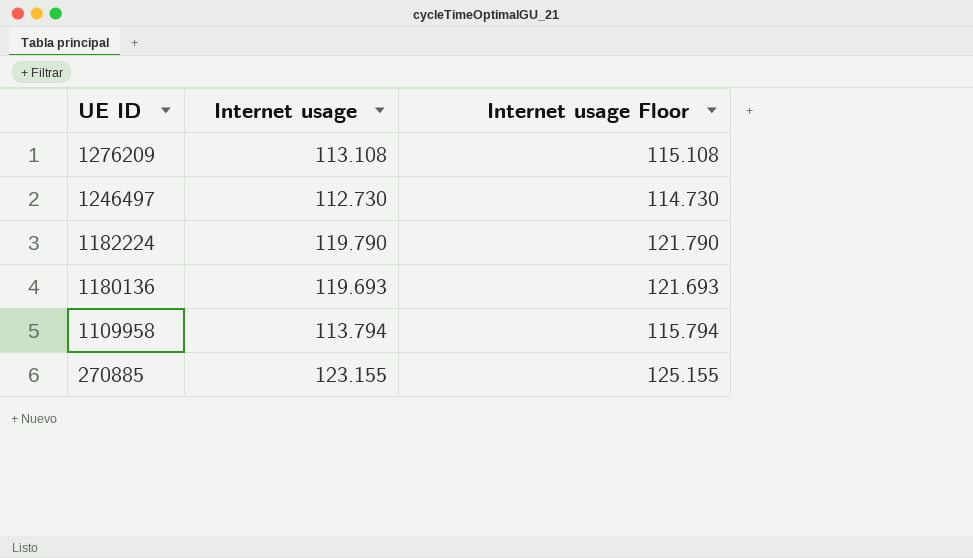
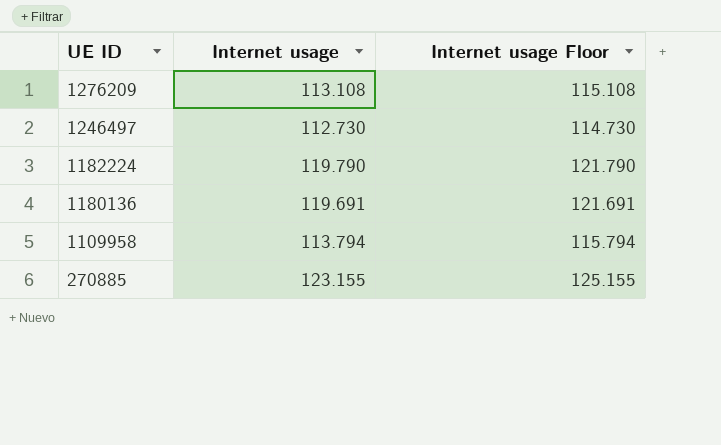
1180136 | Internet usage: 119.693 -> 119.691
1180136 | Internet usage Floor: 121.693 -> 121.691

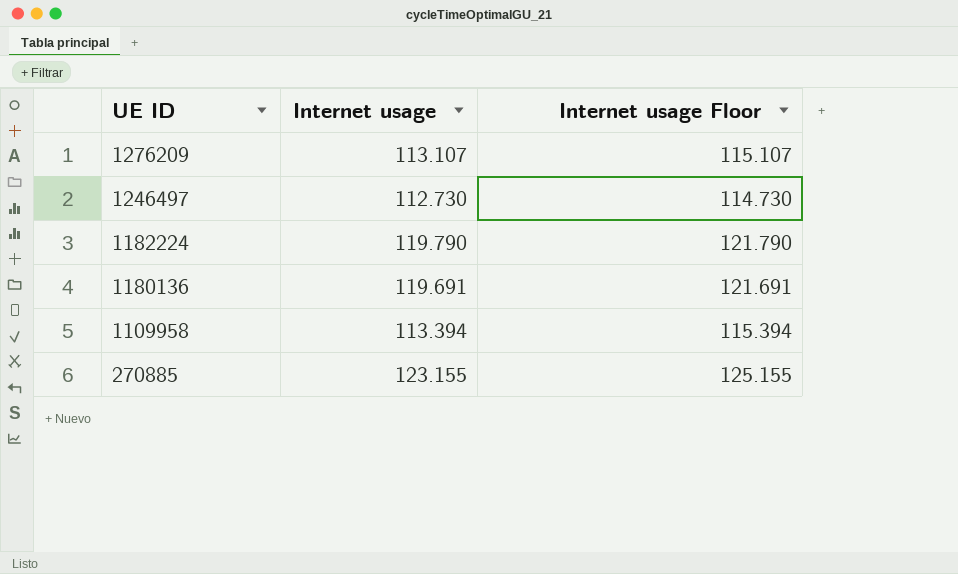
1276209 | Internet usage: 113.108 -> 113.107
1276209 | Internet usage Floor: 115.108 -> 115.107
1109958 | Internet usage: 113.794 -> 113.394
1109958 | Internet usage Floor: 115.794 -> 115.394

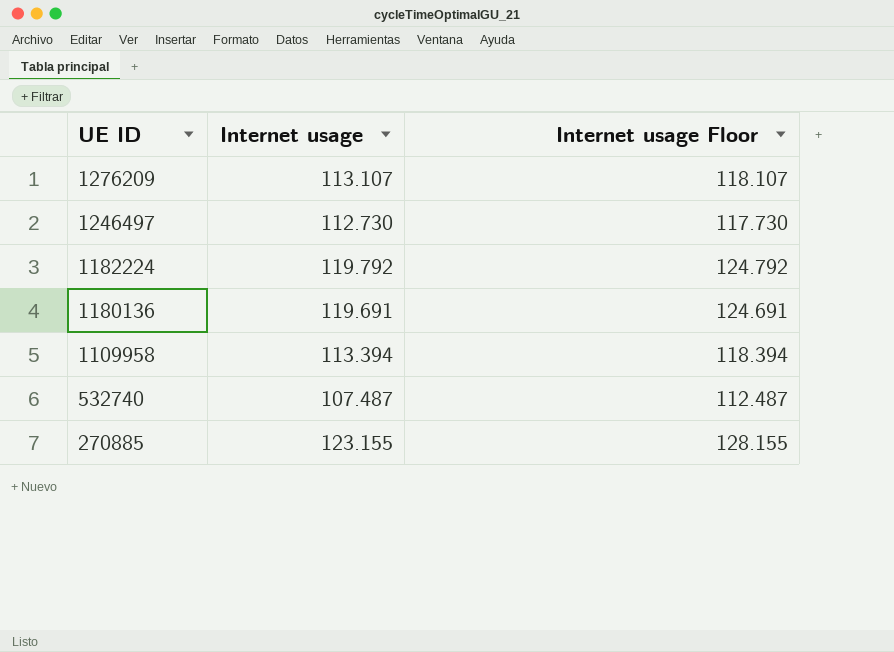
column Internet usage Floor | formula: [Internet usage] + 2 -> [Internet usage] + 5
1182224 | Internet usage: 119.790 -> 119.792
row 532740: none -> 107.487 | 112.487

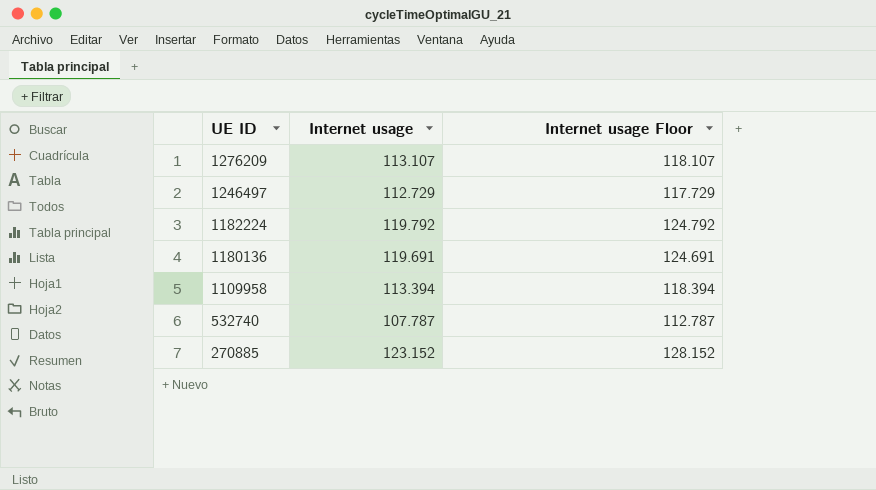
1246497 | Internet usage: 112.730 -> 112.729
1246497 | Internet usage Floor: 117.730 -> 117.729
532740 | Internet usage: 107.487 -> 107.787
532740 | Internet usage Floor: 112.487 -> 112.787
270885 | Internet usage: 123.155 -> 123.152
270885 | Internet usage Floor: 128.155 -> 128.152

